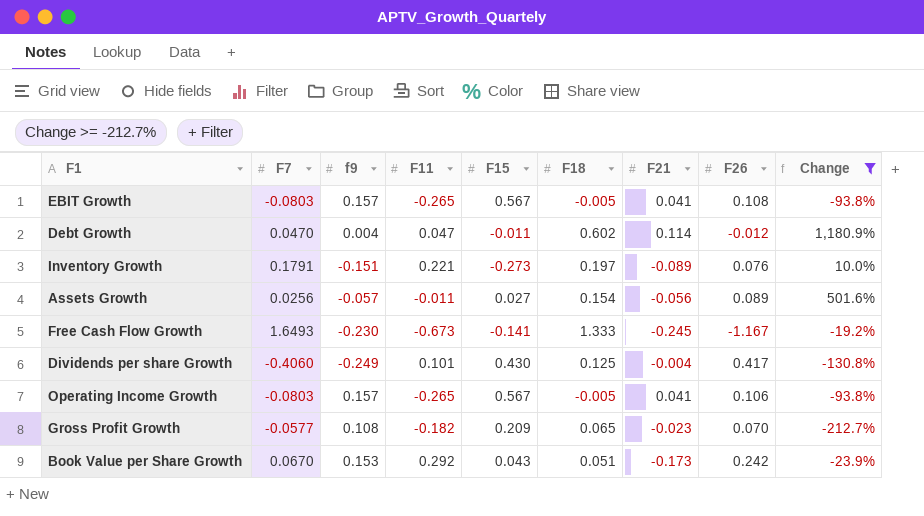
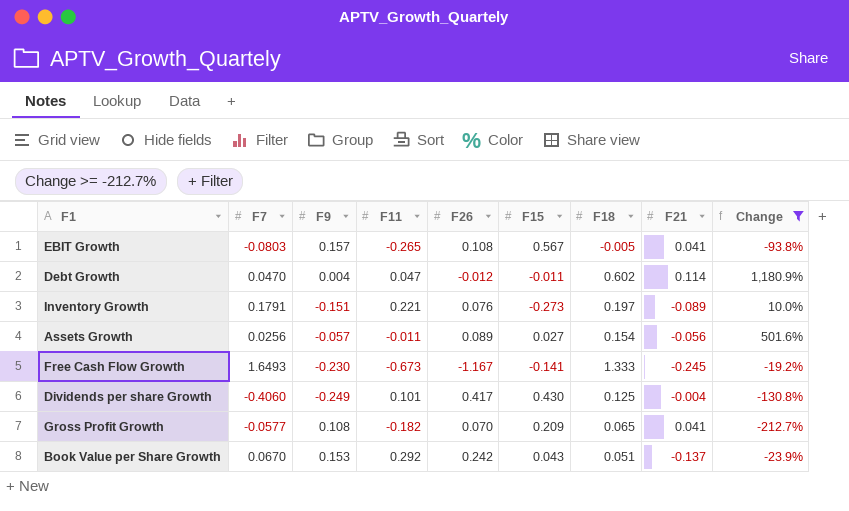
column name: f9 -> F9
column F26 | position: 8 -> 5
row Operating Income Growth: -0.0803 | 0.157 | -0.265 | 0.567 | -0.005 | 0.041 | 0.106 | -93.8% -> none
Gross Profit Growth | F21: -0.023 -> 0.041
Book Value per Share Growth | F21: -0.173 -> -0.137

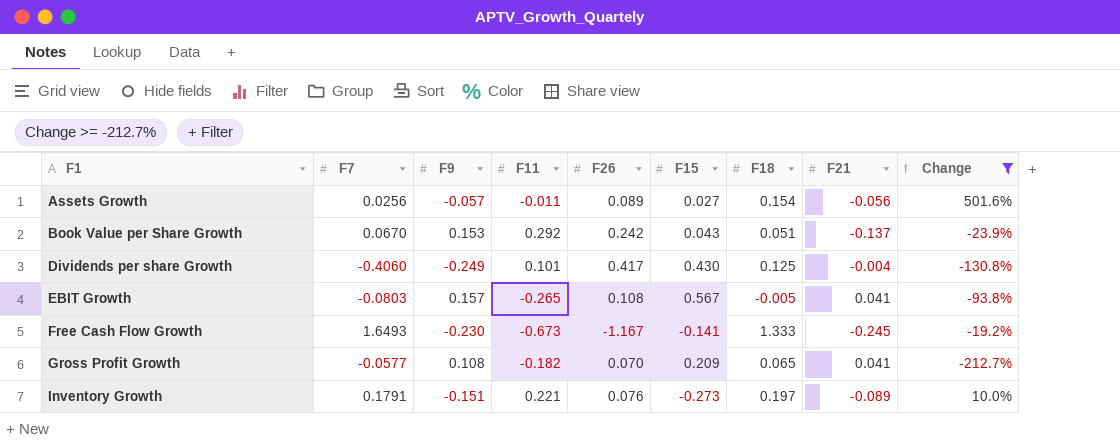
row order: none -> F1 ascending
row Debt Growth: 0.0470 | 0.004 | 0.047 | -0.012 | -0.011 | 0.602 | 0.114 | 1,180.9% -> none

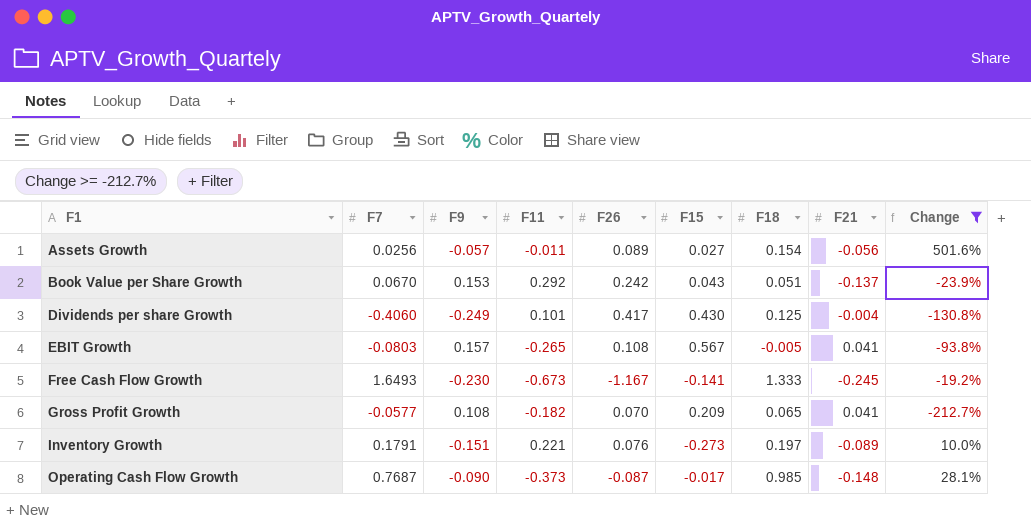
row Operating Cash Flow Growth: none -> 0.7687 | -0.090 | -0.373 | -0.087 | -0.017 | 0.985 | -0.148 | 28.1%

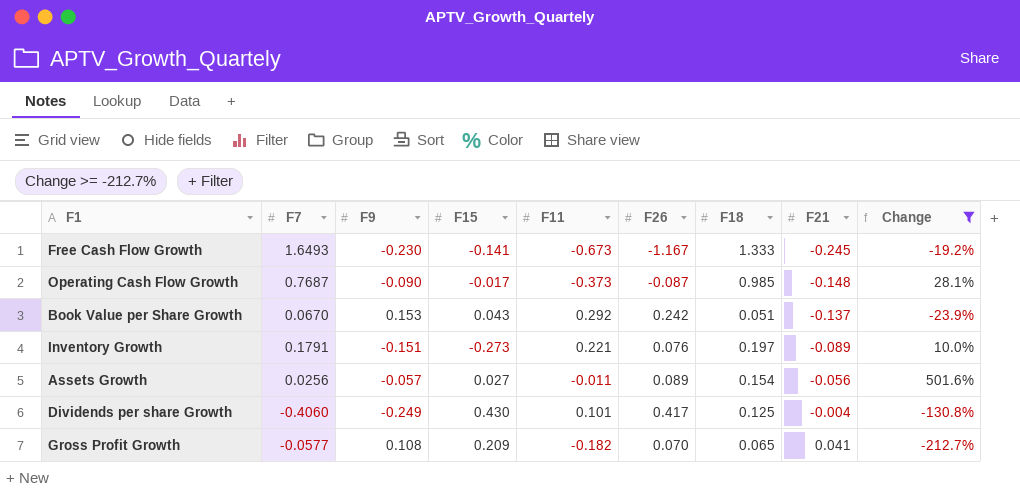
row order: F1 ascending -> F21 ascending
column F15 | position: 6 -> 4
row EBIT Growth: -0.0803 | 0.157 | -0.265 | 0.108 | 0.567 | -0.005 | 0.041 | -93.8% -> none

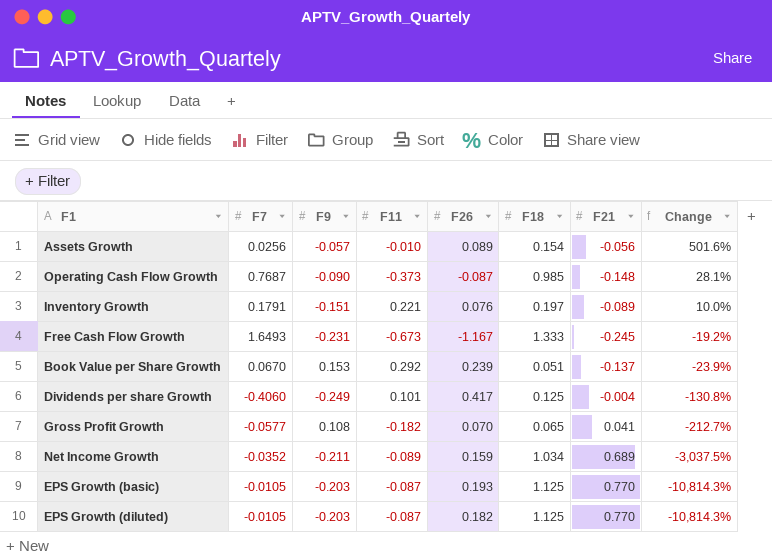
filter: Change >= -212.7% -> none
row order: F21 ascending -> Change descending
column F15 | position: 4 -> none
Assets Growth | F11: -0.011 -> -0.010
Free Cash Flow Growth | F9: -0.230 -> -0.231
Book Value per Share Growth | F26: 0.242 -> 0.239

